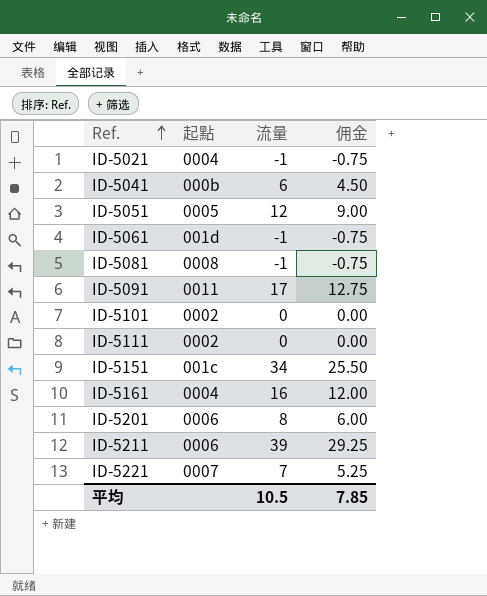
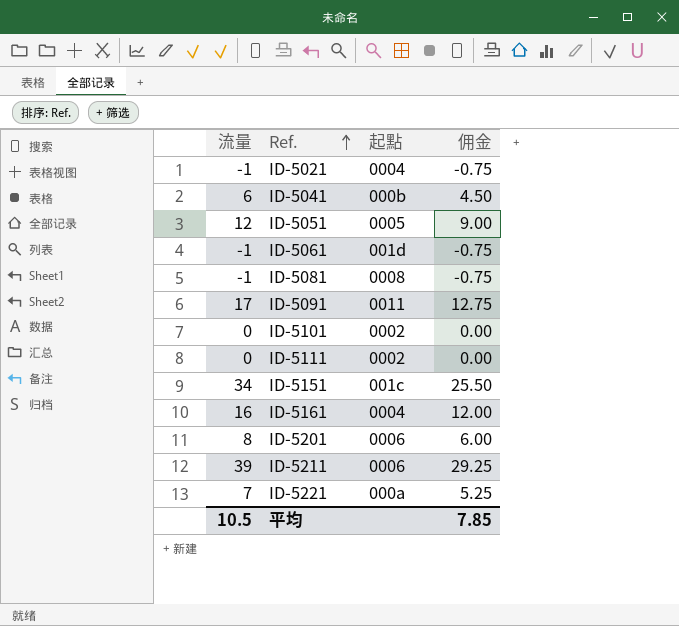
column 流量 | position: 3 -> 1
ID-5221 | 起點: 0007 -> 000a

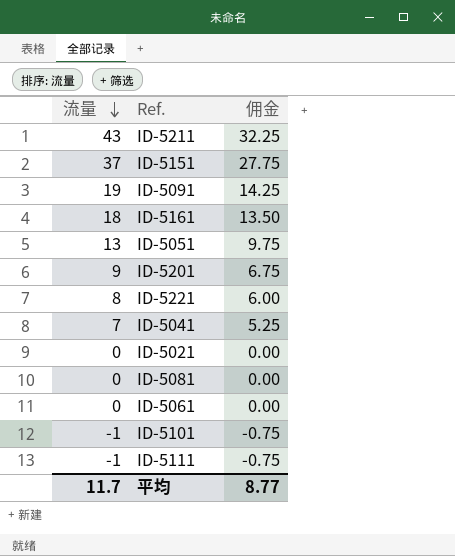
row order: Ref. ascending -> 流量 descending
column 起點 | position: 3 -> none
ID-5211 | 流量: 39 -> 43
ID-5211 | 佣金: 29.25 -> 32.25
ID-5151 | 流量: 34 -> 37
ID-5151 | 佣金: 25.50 -> 27.75
ID-5091 | 流量: 17 -> 19
ID-5091 | 佣金: 12.75 -> 14.25
ID-5161 | 流量: 16 -> 18
ID-5161 | 佣金: 12.00 -> 13.50
ID-5051 | 流量: 12 -> 13
ID-5051 | 佣金: 9.00 -> 9.75
ID-5201 | 流量: 8 -> 9
ID-5201 | 佣金: 6.00 -> 6.75
ID-5221 | 流量: 7 -> 8
ID-5221 | 佣金: 5.25 -> 6.00
ID-5041 | 流量: 6 -> 7
ID-5041 | 佣金: 4.50 -> 5.25
ID-5021 | 流量: -1 -> 0
ID-5021 | 佣金: -0.75 -> 0.00
ID-5081 | 流量: -1 -> 0
ID-5081 | 佣金: -0.75 -> 0.00
ID-5061 | 流量: -1 -> 0
ID-5061 | 佣金: -0.75 -> 0.00
ID-5101 | 流量: 0 -> -1
ID-5101 | 佣金: 0.00 -> -0.75
ID-5111 | 流量: 0 -> -1
ID-5111 | 佣金: 0.00 -> -0.75
平均 | 流量: 10.5 -> 11.7
平均 | 佣金: 7.85 -> 8.77

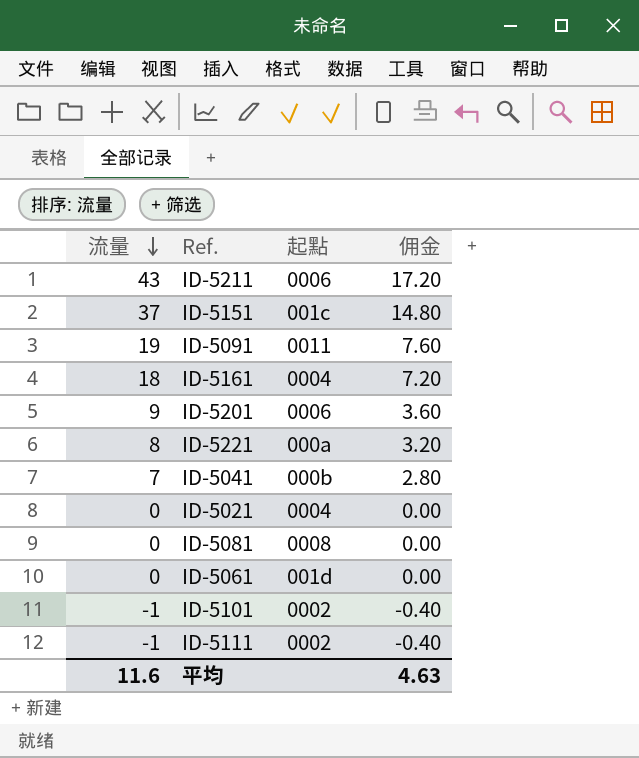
column 起點 | position: none -> 3
column 佣金 | formula: [流量] * 0.75 -> [流量] * 0.4
row ID-5051: 13 | 9.75 -> none
平均 | 流量: 11.7 -> 11.6
平均 | 佣金: 8.77 -> 4.63

